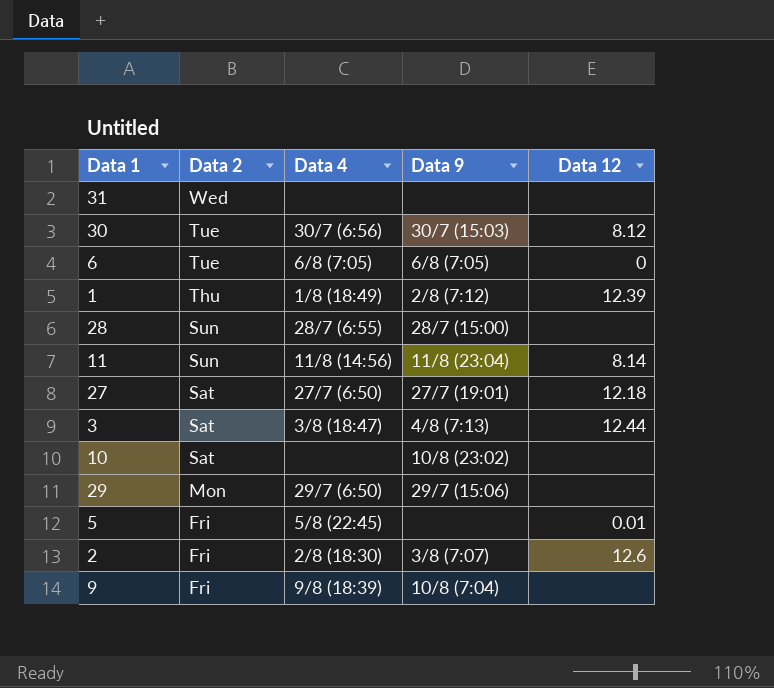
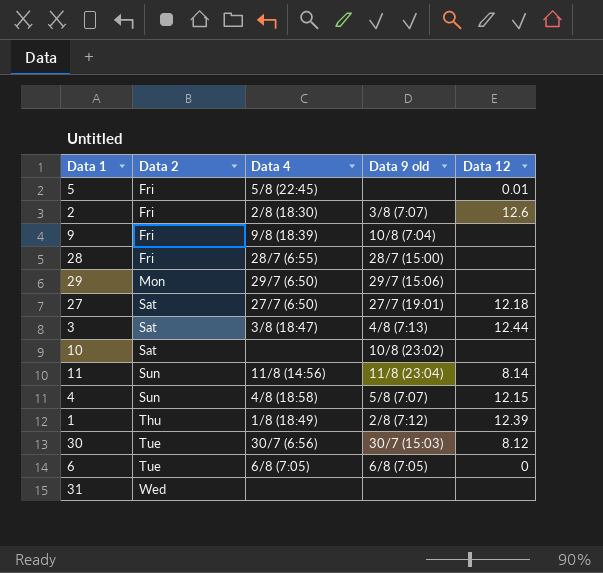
row order: Data 2 descending -> Data 2 ascending
column name: Data 9 -> Data 9 old
28 | Data 2: Sun -> Fri
row 4: none -> Sun | 4/8 (18:58) | 5/8 (7:07) | 12.15

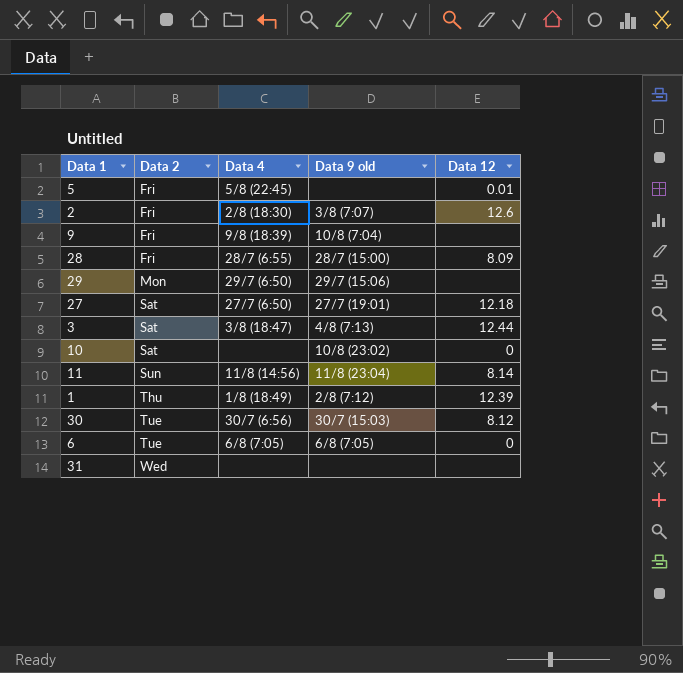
row 4: Sun | 4/8 (18:58) | 5/8 (7:07) | 12.15 -> none
28 | Data 12: none -> 8.09
10 | Data 12: none -> 0

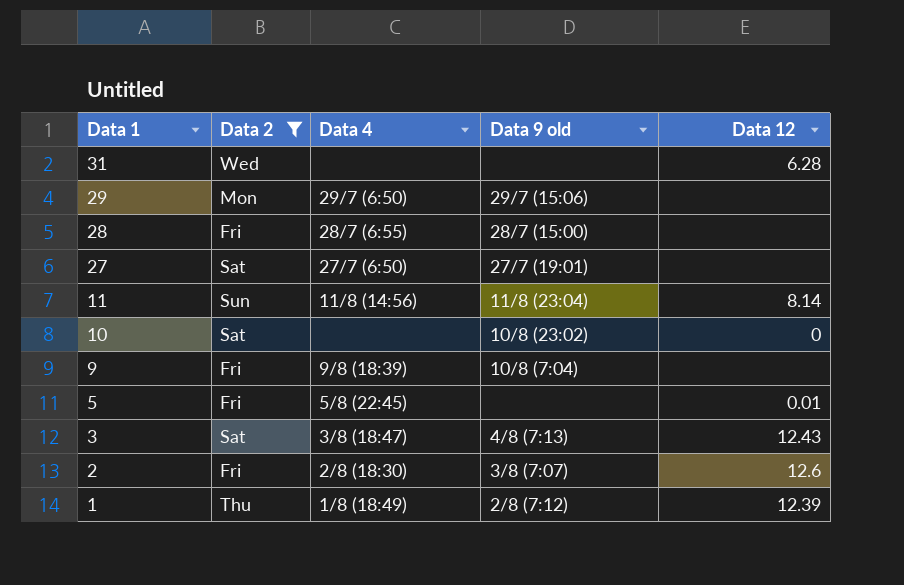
filter: none -> Data 2 != Tue
row order: Data 2 ascending -> Data 1 descending
31 | Data 12: none -> 6.28
28 | Data 12: 8.09 -> none
27 | Data 12: 12.18 -> none
3 | Data 12: 12.44 -> 12.43

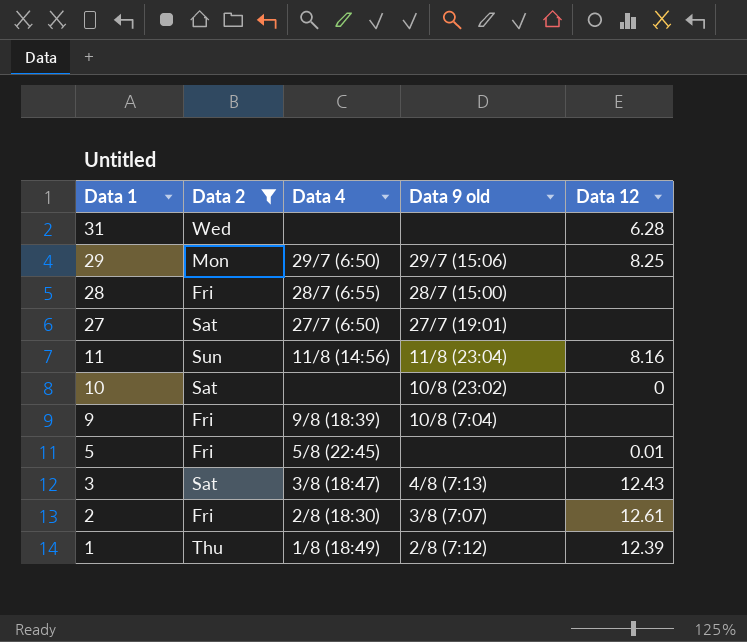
29 | Data 12: none -> 8.25
11 | Data 12: 8.14 -> 8.16
2 | Data 12: 12.6 -> 12.61

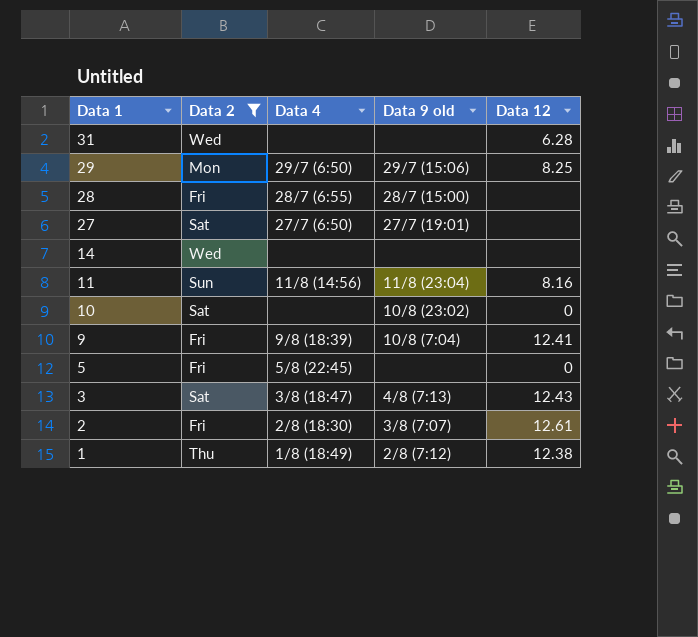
row 14: none -> Wed | none | none | none
9 | Data 12: none -> 12.41
5 | Data 12: 0.01 -> 0
1 | Data 12: 12.39 -> 12.38

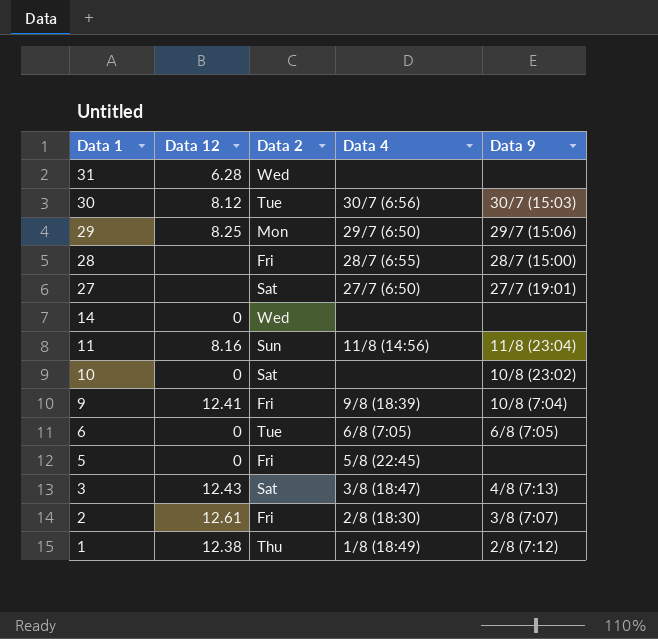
filter: Data 2 != Tue -> none
column Data 12 | position: 5 -> 2
column name: Data 9 old -> Data 9
14 | Data 12: none -> 0

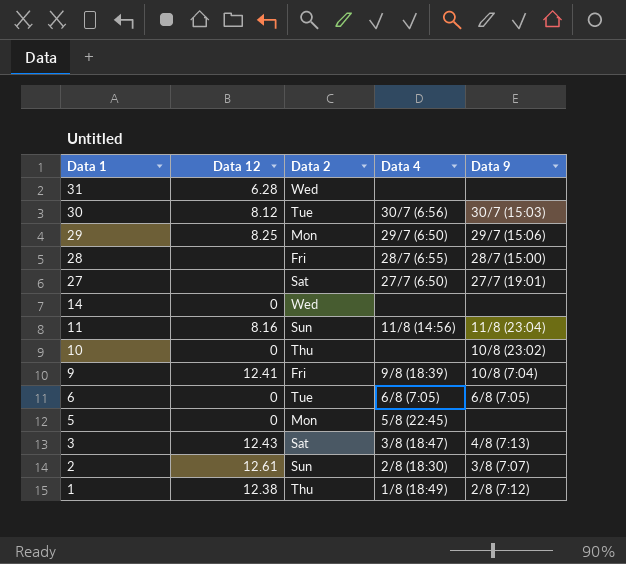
10 | Data 2: Sat -> Thu
5 | Data 2: Fri -> Mon
2 | Data 2: Fri -> Sun

